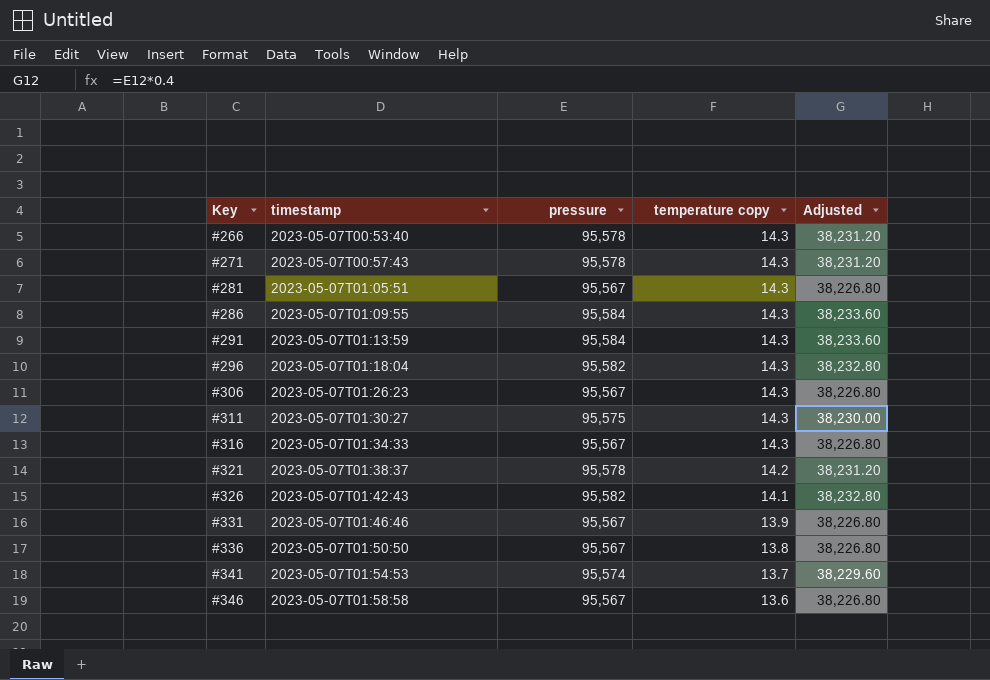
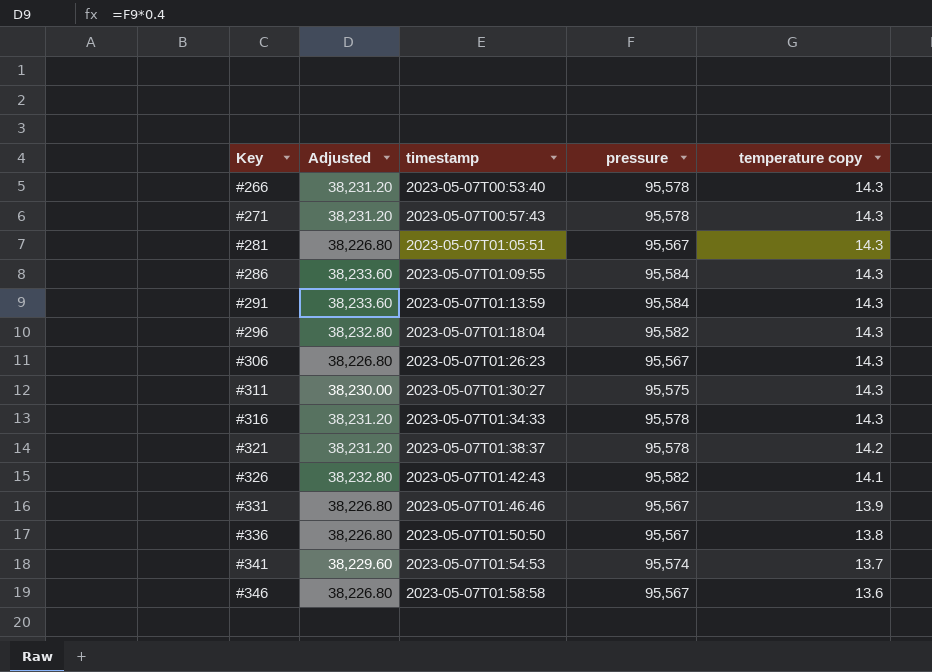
column Adjusted | position: 5 -> 2
#316 | Adjusted: 38,226.80 -> 38,231.20
#316 | pressure: 95,567 -> 95,578

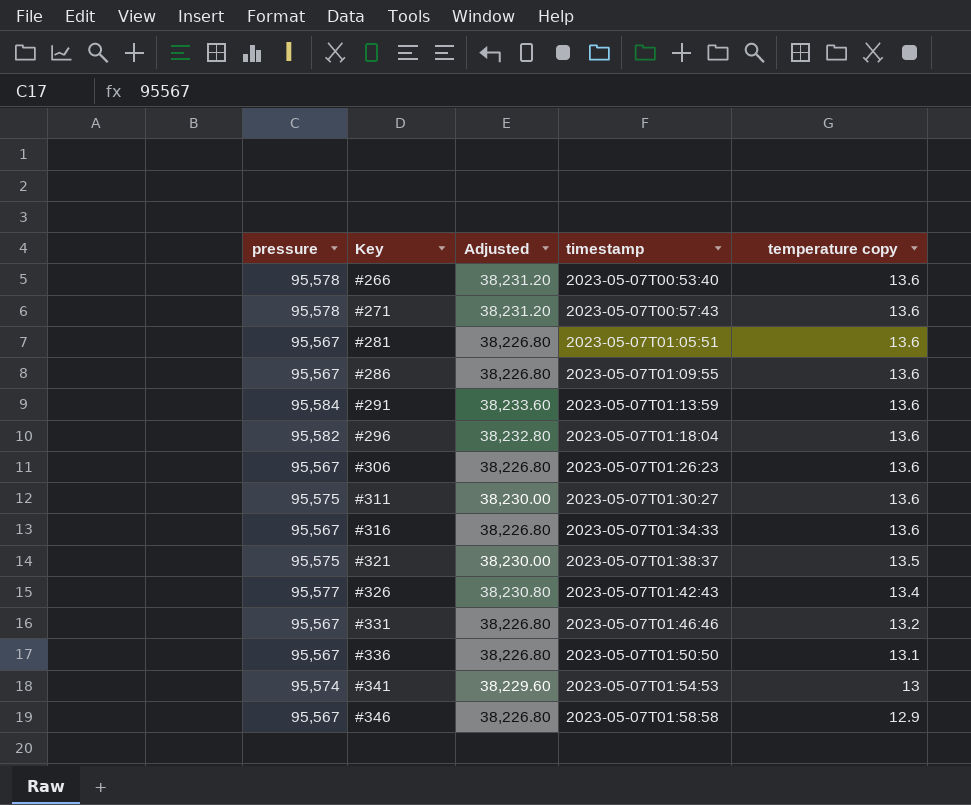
column pressure | position: 4 -> 1
#266 | temperature copy: 14.3 -> 13.6
#271 | temperature copy: 14.3 -> 13.6
#281 | temperature copy: 14.3 -> 13.6
#286 | pressure: 95,584 -> 95,567
#286 | Adjusted: 38,233.60 -> 38,226.80
#286 | temperature copy: 14.3 -> 13.6
#291 | temperature copy: 14.3 -> 13.6
#296 | temperature copy: 14.3 -> 13.6
#306 | temperature copy: 14.3 -> 13.6
#311 | temperature copy: 14.3 -> 13.6
#316 | pressure: 95,578 -> 95,567
#316 | Adjusted: 38,231.20 -> 38,226.80
#316 | temperature copy: 14.3 -> 13.6
#321 | pressure: 95,578 -> 95,575
#321 | Adjusted: 38,231.20 -> 38,230.00
#321 | temperature copy: 14.2 -> 13.5
#326 | pressure: 95,582 -> 95,577
#326 | Adjusted: 38,232.80 -> 38,230.80
#326 | temperature copy: 14.1 -> 13.4
#331 | temperature copy: 13.9 -> 13.2
#336 | temperature copy: 13.8 -> 13.1
#341 | temperature copy: 13.7 -> 13
#346 | temperature copy: 13.6 -> 12.9

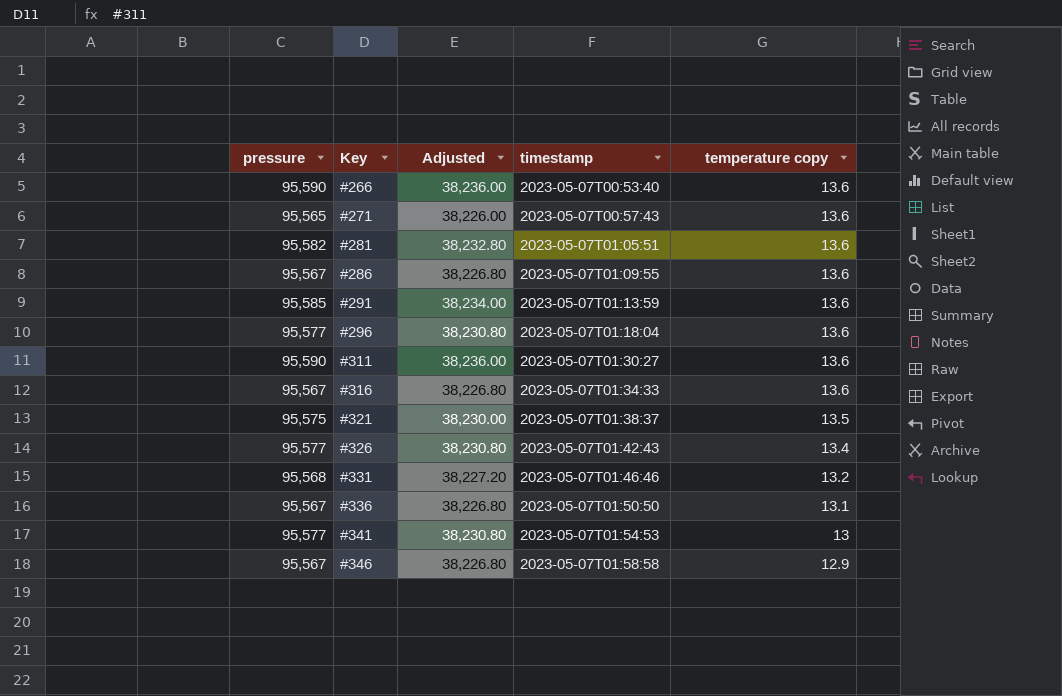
row #306: 95,567 | 38,226.80 | 2023-05-07T01:26:23 | 13.6 -> none
#266 | pressure: 95,578 -> 95,590
#266 | Adjusted: 38,231.20 -> 38,236.00
#271 | pressure: 95,578 -> 95,565
#271 | Adjusted: 38,231.20 -> 38,226.00
#281 | pressure: 95,567 -> 95,582
#281 | Adjusted: 38,226.80 -> 38,232.80
#291 | pressure: 95,584 -> 95,585
#291 | Adjusted: 38,233.60 -> 38,234.00
#296 | pressure: 95,582 -> 95,577
#296 | Adjusted: 38,232.80 -> 38,230.80
#311 | pressure: 95,575 -> 95,590
#311 | Adjusted: 38,230.00 -> 38,236.00
#331 | pressure: 95,567 -> 95,568
#331 | Adjusted: 38,226.80 -> 38,227.20
#341 | pressure: 95,574 -> 95,577
#341 | Adjusted: 38,229.60 -> 38,230.80

